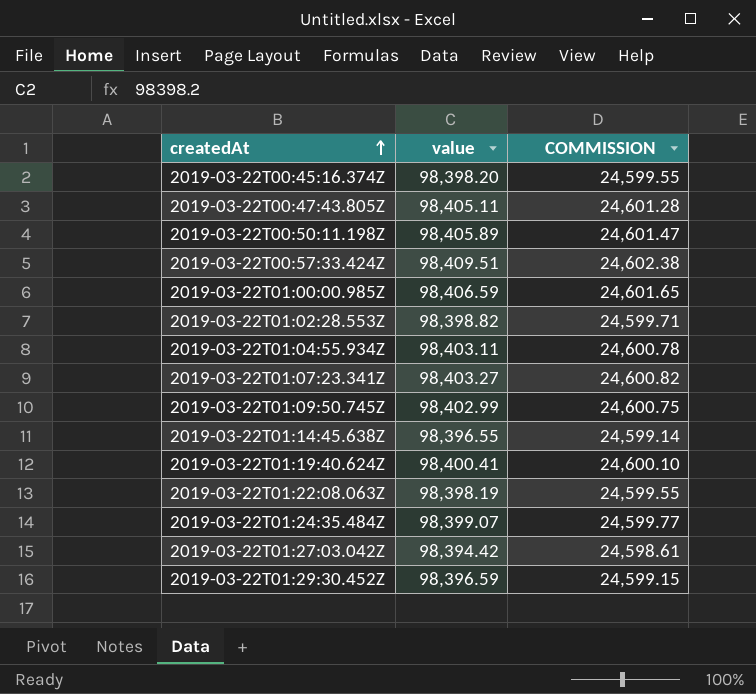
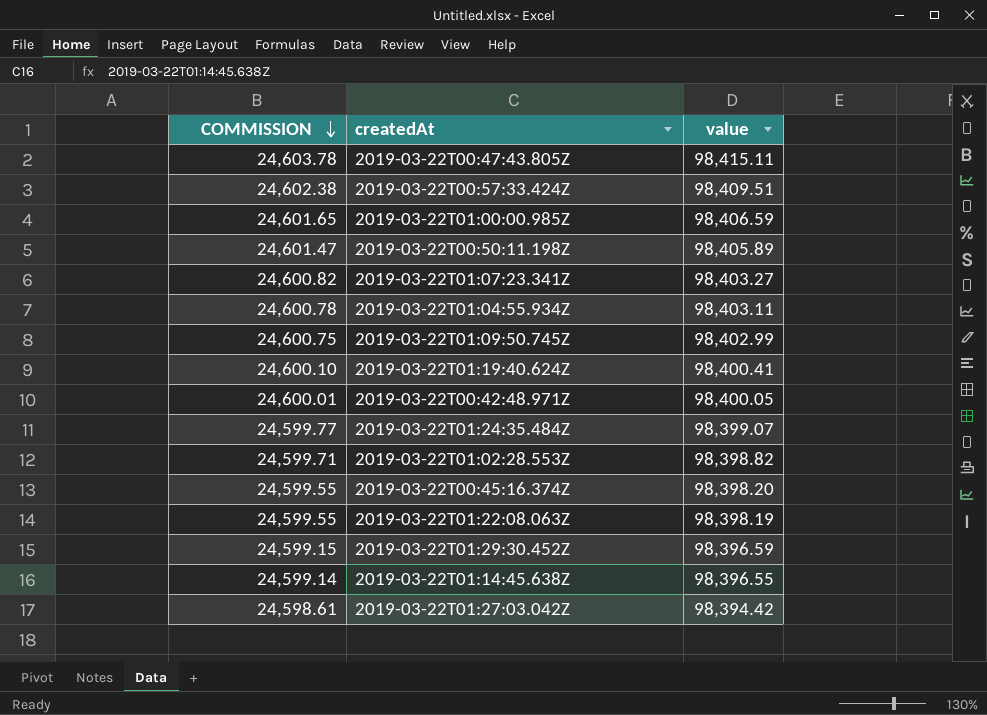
row order: createdAt ascending -> COMMISSION descending
column COMMISSION | position: 3 -> 1
2019-03-22T00:47:43.805Z | COMMISSION: 24,601.28 -> 24,603.78
2019-03-22T00:47:43.805Z | value: 98,405.11 -> 98,415.11
row 2019-03-22T00:42:48.971Z: none -> 24,600.01 | 98,400.05

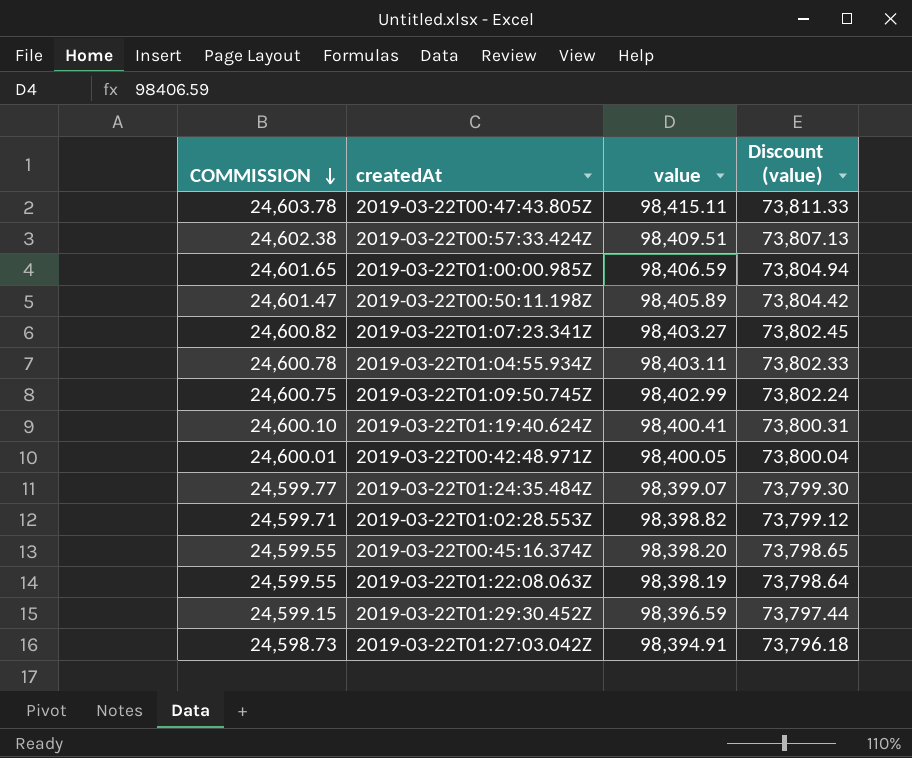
column Discount (value) | formula: none -> [value] * 0.75
row 2019-03-22T01:14:45.638Z: 24,599.14 | 98,396.55 -> none
2019-03-22T01:27:03.042Z | COMMISSION: 24,598.61 -> 24,598.73
2019-03-22T01:27:03.042Z | value: 98,394.42 -> 98,394.91

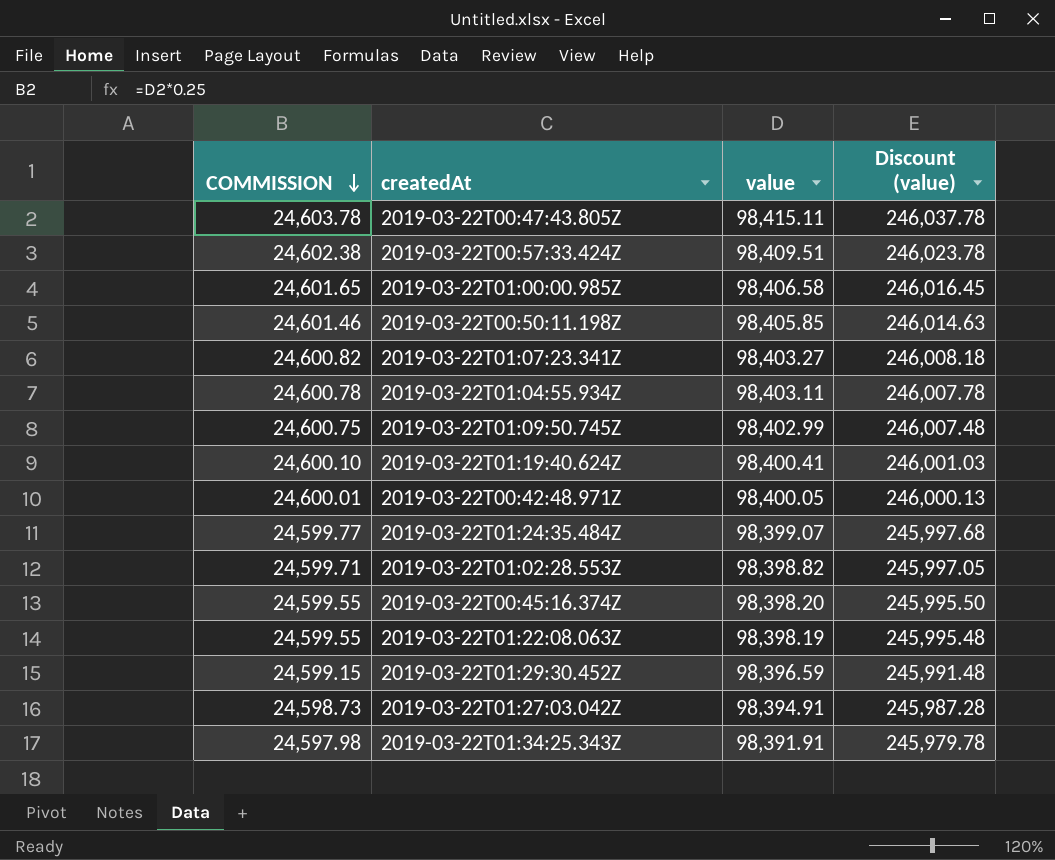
column Discount (value) | formula: [value] * 0.75 -> [value] * 2.5
2019-03-22T01:00:00.985Z | value: 98,406.59 -> 98,406.58
2019-03-22T00:50:11.198Z | COMMISSION: 24,601.47 -> 24,601.46
2019-03-22T00:50:11.198Z | value: 98,405.89 -> 98,405.85
row 2019-03-22T01:34:25.343Z: none -> 24,597.98 | 98,391.91 | 245,979.78

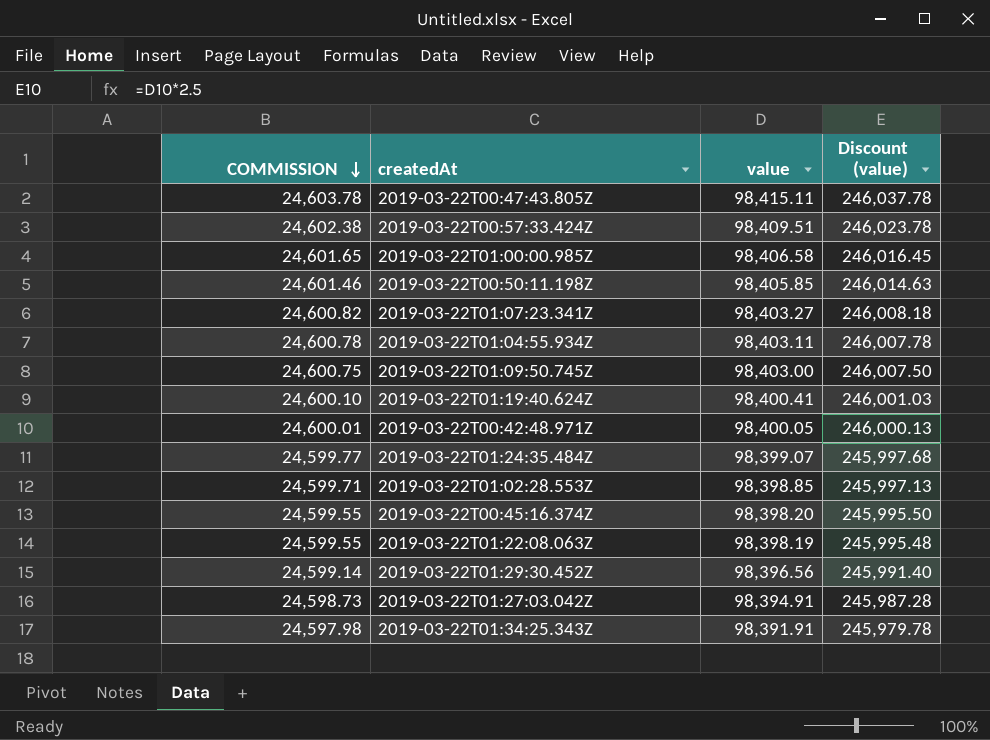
2019-03-22T01:09:50.745Z | value: 98,402.99 -> 98,403.00
2019-03-22T01:09:50.745Z | Discount (value): 246,007.48 -> 246,007.50
2019-03-22T01:02:28.553Z | value: 98,398.82 -> 98,398.85
2019-03-22T01:02:28.553Z | Discount (value): 245,997.05 -> 245,997.13
2019-03-22T01:29:30.452Z | COMMISSION: 24,599.15 -> 24,599.14
2019-03-22T01:29:30.452Z | value: 98,396.59 -> 98,396.56
2019-03-22T01:29:30.452Z | Discount (value): 245,991.48 -> 245,991.40

